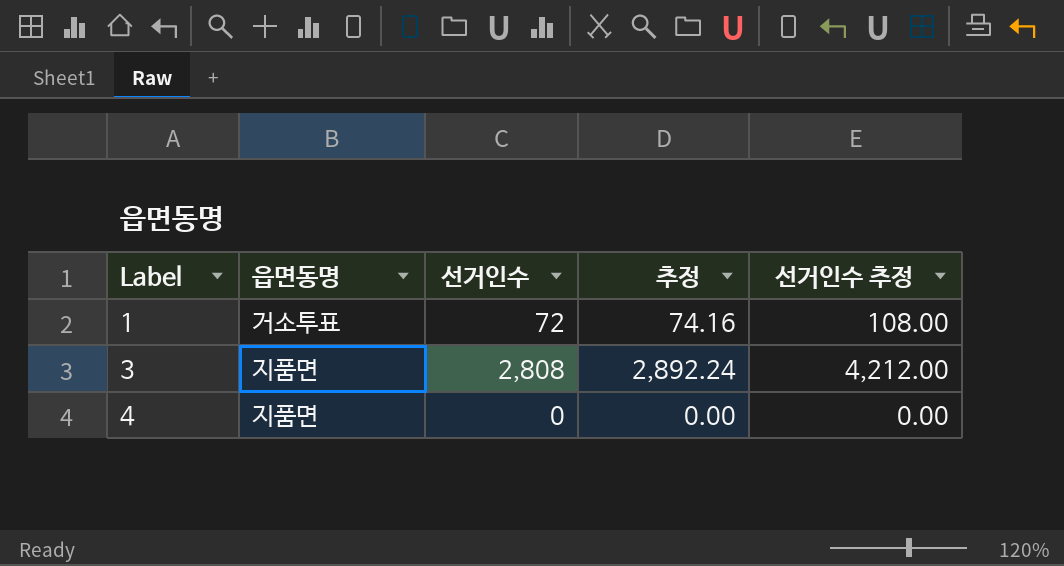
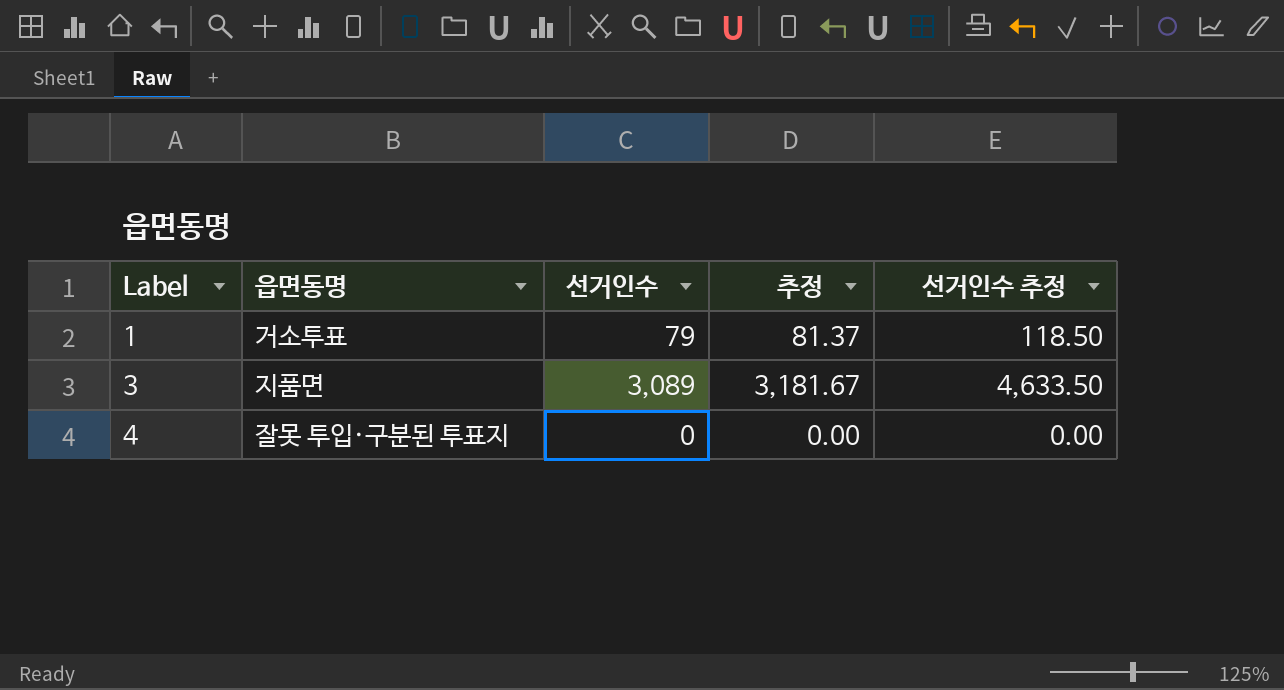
1 | 선거인수: 72 -> 79
1 | 추정: 74.16 -> 81.37
1 | 선거인수 추정: 108.00 -> 118.50
3 | 선거인수: 2,808 -> 3,089
3 | 추정: 2,892.24 -> 3,181.67
3 | 선거인수 추정: 4,212.00 -> 4,633.50
4 | 읍면동명: 지품면 -> 잘못 투입·구분된 투표지

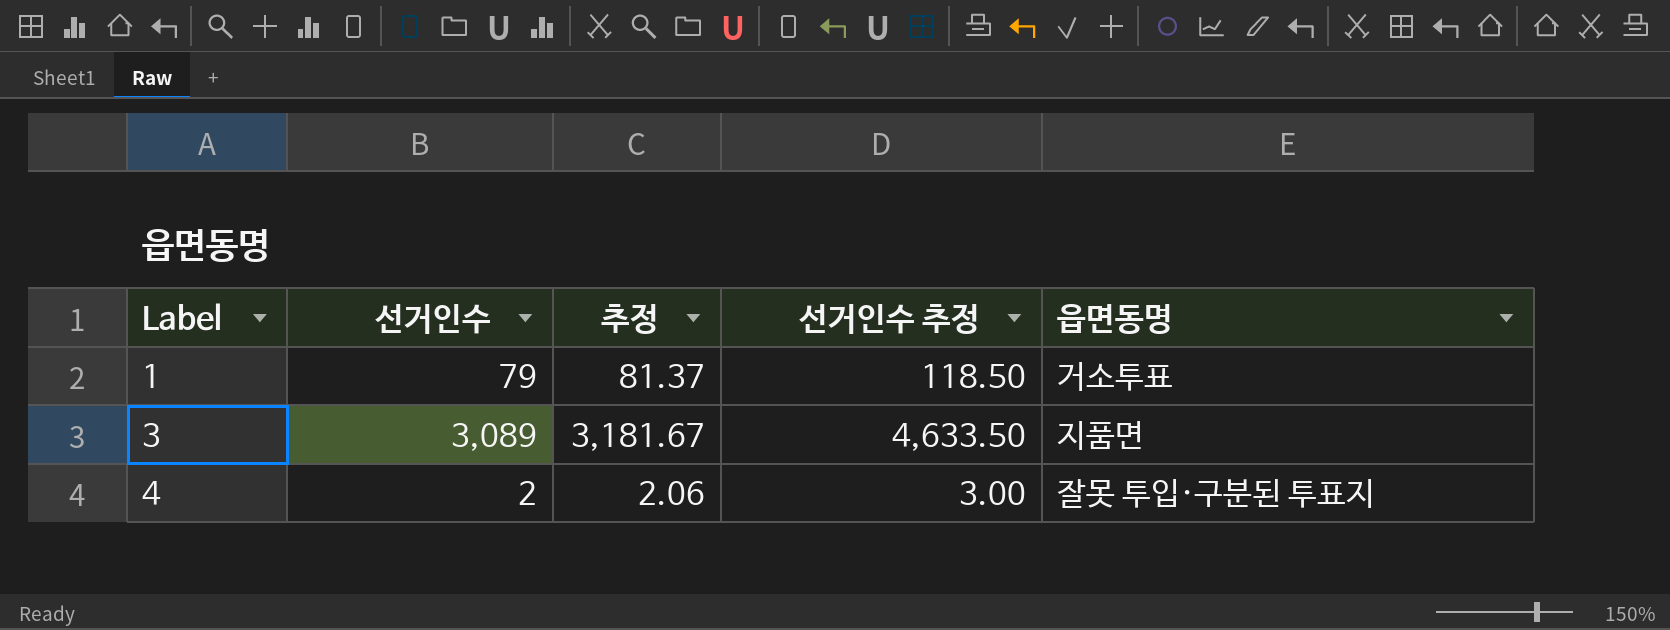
column 읍면동명 | position: 2 -> 5
4 | 선거인수: 0 -> 2
4 | 추정: 0.00 -> 2.06
4 | 선거인수 추정: 0.00 -> 3.00

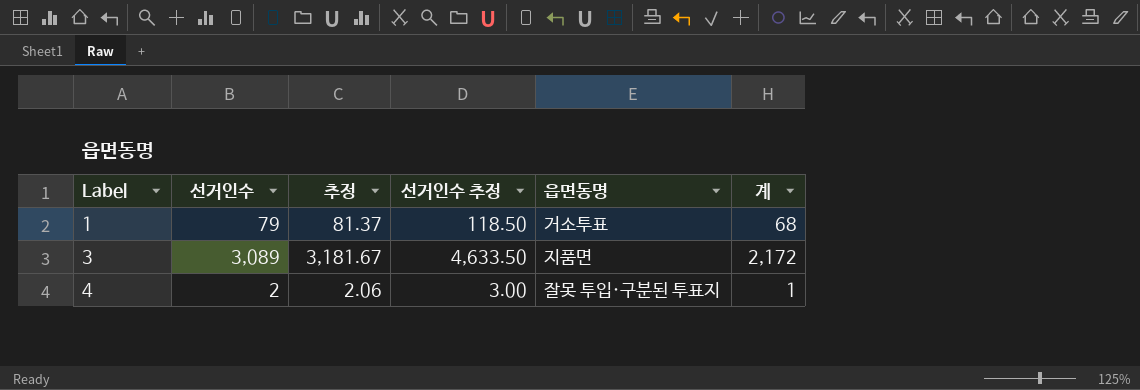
column 계 | position: none -> 6

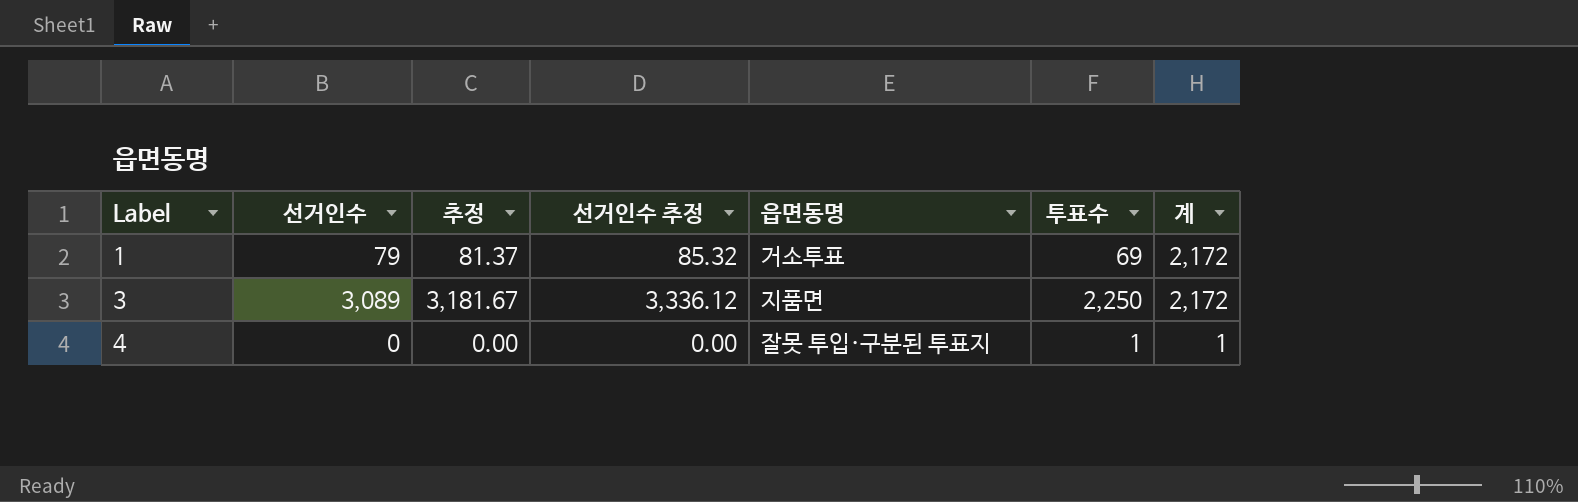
column 선거인수 추정 | formula: [선거인수] * 1.5 -> [선거인수] * 1.08
column 투표수 | position: none -> 6
1 | 계: 68 -> 2,172
4 | 선거인수: 2 -> 0
4 | 추정: 2.06 -> 0.00

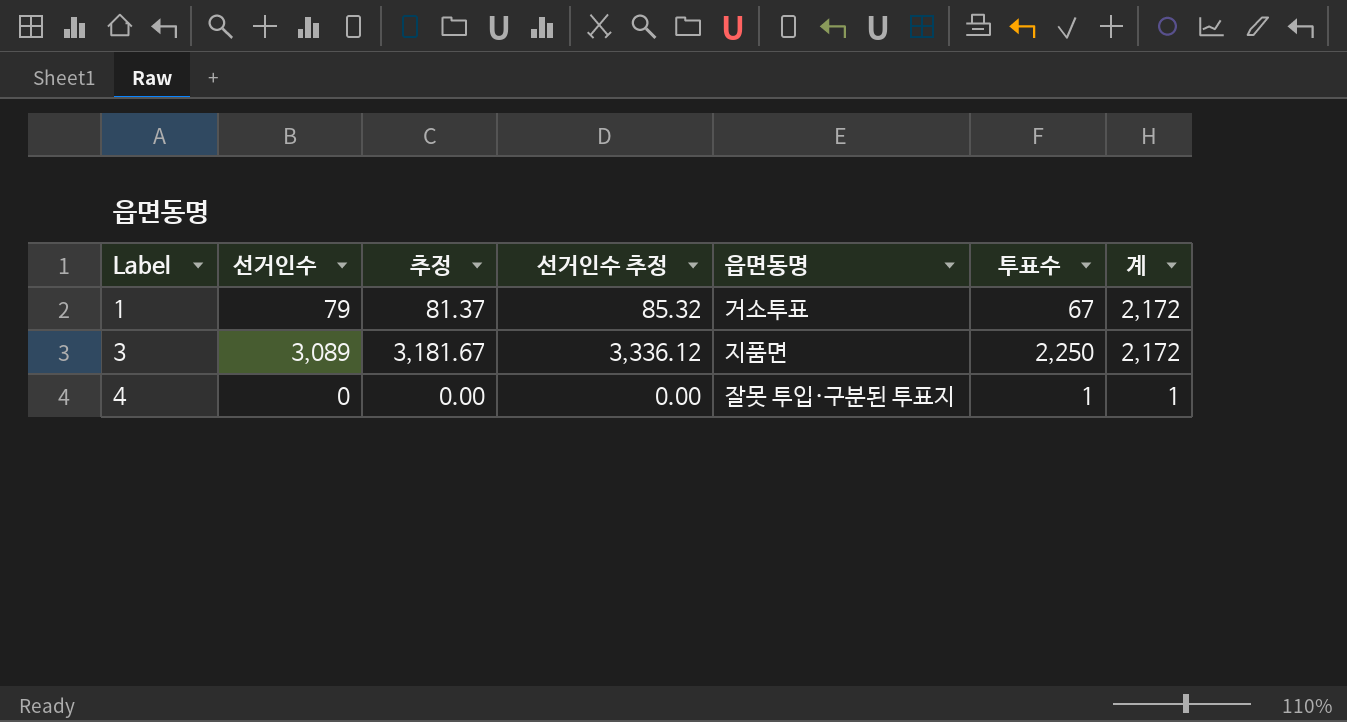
1 | 투표수: 69 -> 67

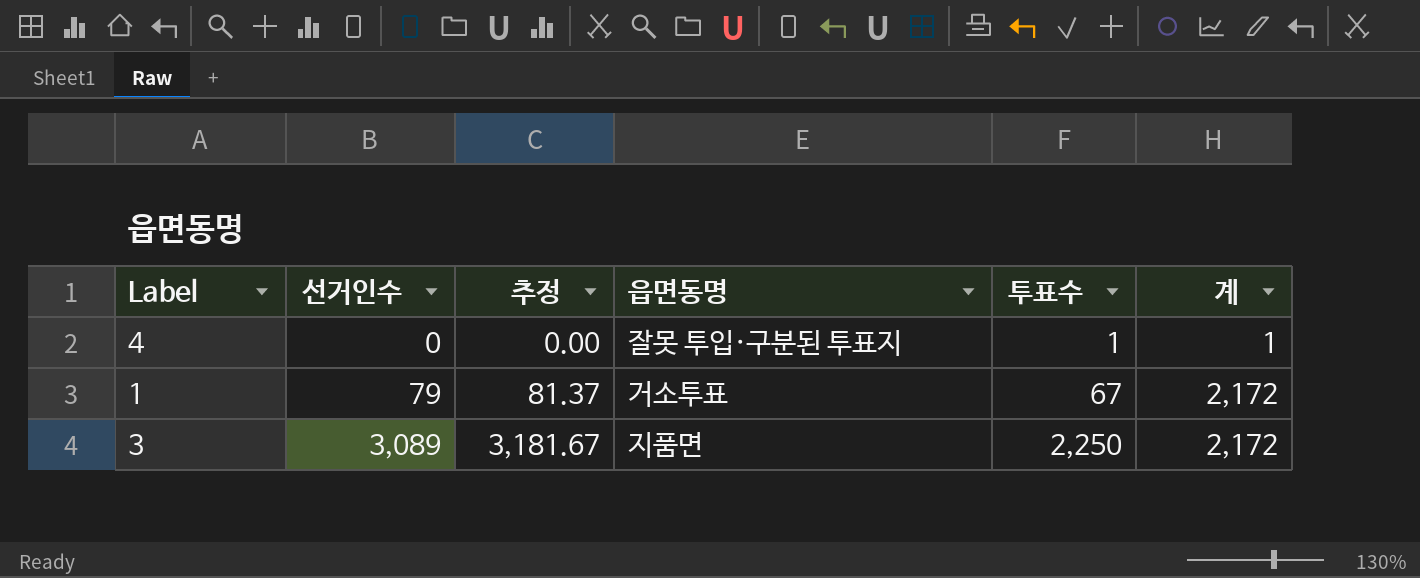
row order: Label ascending -> 선거인수 ascending
column 선거인수 추정 | formula: [선거인수] * 1.08 -> none

